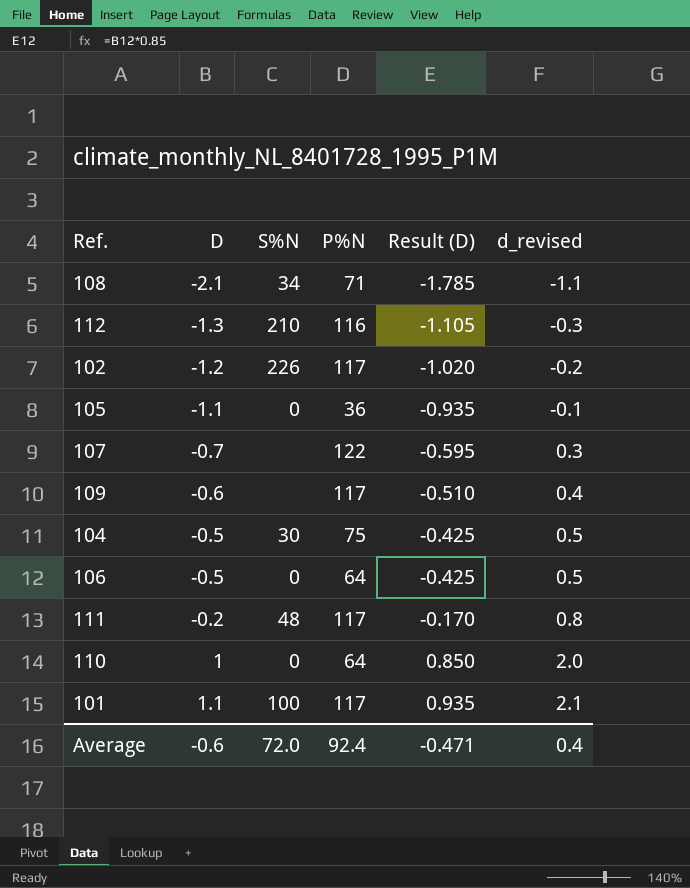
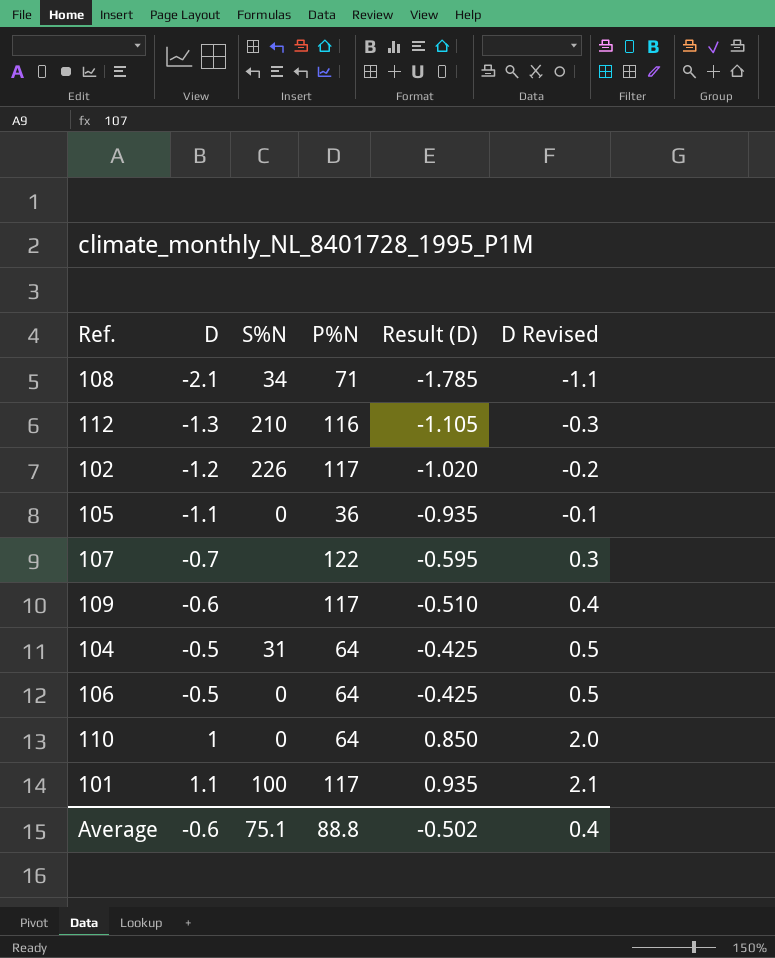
column name: d_revised -> D Revised
row 111: -0.2 | 48 | 117 | -0.170 | 0.8 -> none
104 | S%N: 30 -> 31
104 | P%N: 75 -> 64
Average | S%N: 72.0 -> 75.1
Average | P%N: 92.4 -> 88.8
Average | Result (D): -0.471 -> -0.502

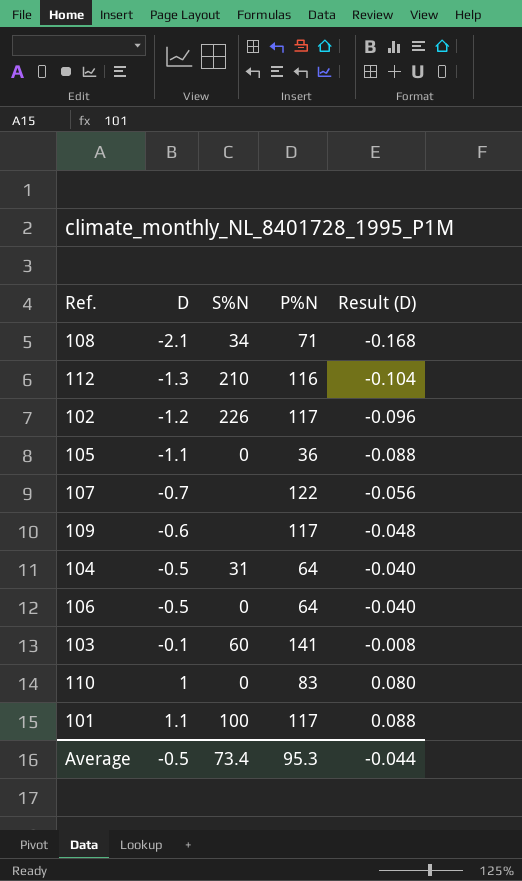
column D Revised | formula: [D] + 1 -> none
column Result (D) | formula: [D] * 0.85 -> [D] * 0.08
row 103: none -> -0.1 | 60 | 141 | -0.008
110 | P%N: 64 -> 83
Average | D: -0.6 -> -0.5
Average | S%N: 75.1 -> 73.4
Average | P%N: 88.8 -> 95.3
Average | Result (D): -0.502 -> -0.044

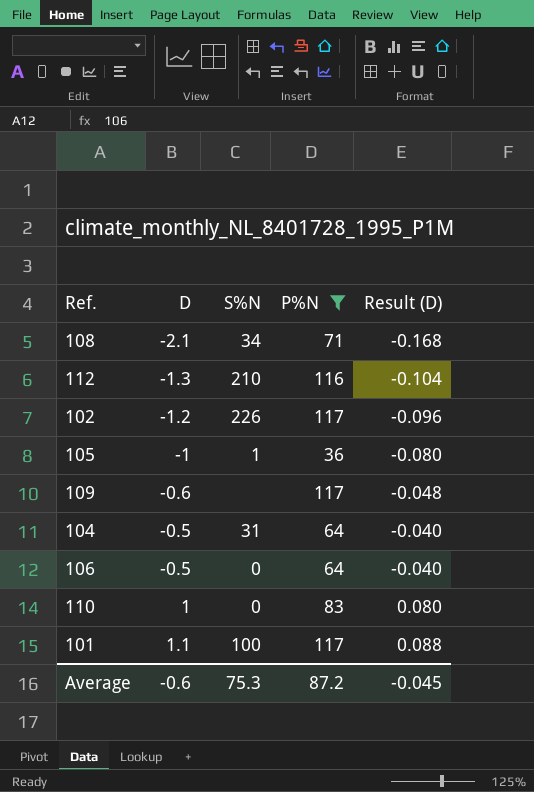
filter: none -> P%N <= 117
105 | D: -1.1 -> -1
105 | S%N: 0 -> 1
105 | Result (D): -0.088 -> -0.080
Average | D: -0.5 -> -0.6
Average | S%N: 73.4 -> 75.3
Average | P%N: 95.3 -> 87.2
Average | Result (D): -0.044 -> -0.045

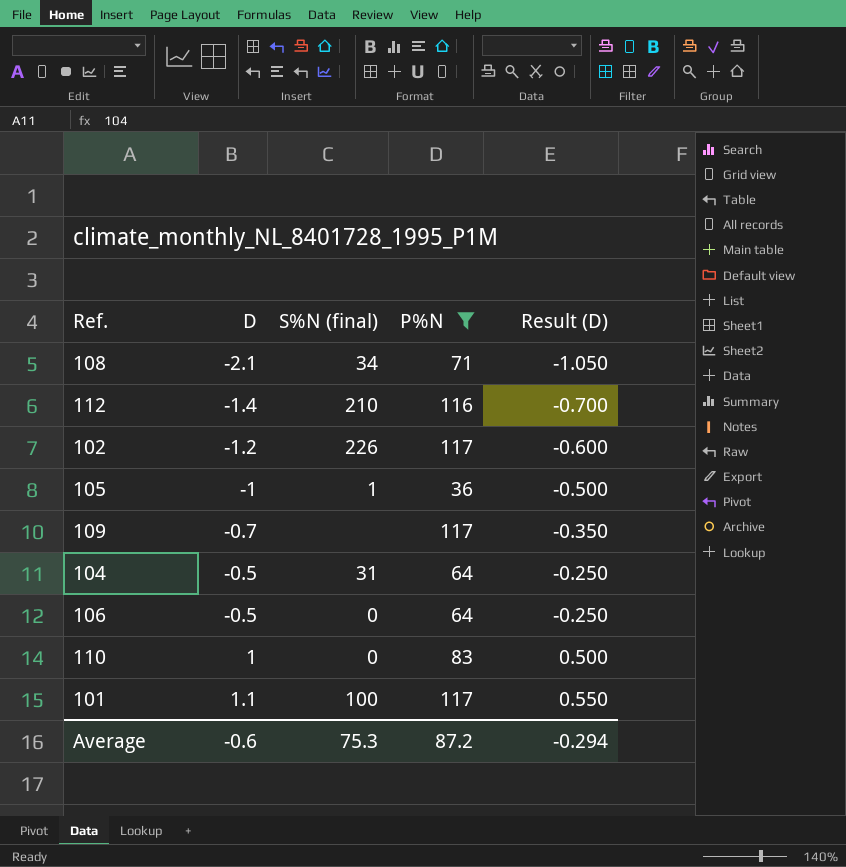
column name: S%N -> S%N (final)
column Result (D) | formula: [D] * 0.08 -> [D] * 0.5
112 | D: -1.3 -> -1.4
109 | D: -0.6 -> -0.7
Average | Result (D): -0.045 -> -0.294

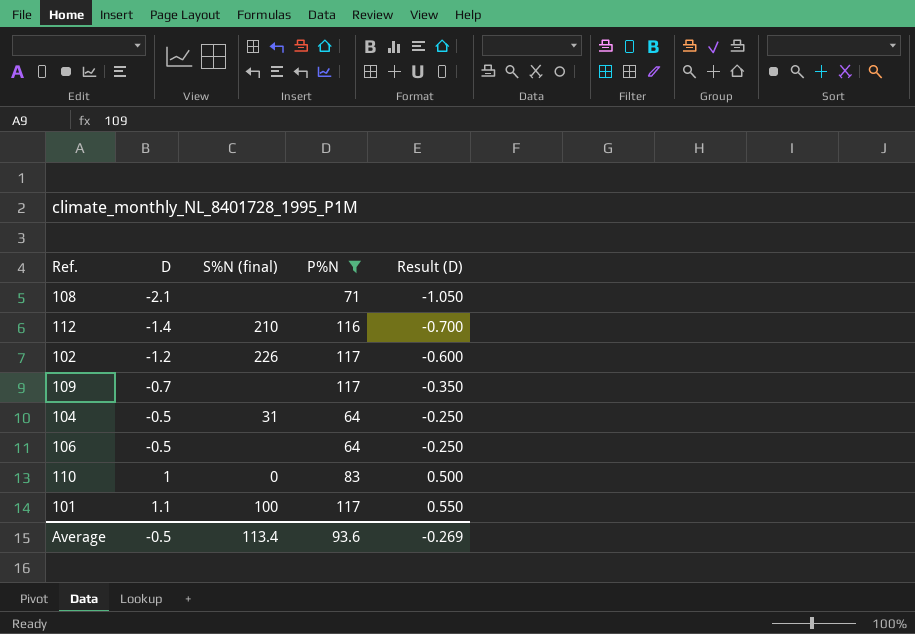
row 105: -1 | 1 | 36 | -0.500 -> none
108 | S%N (final): 34 -> none
106 | S%N (final): 0 -> none
Average | D: -0.6 -> -0.5
Average | S%N (final): 75.3 -> 113.4
Average | P%N: 87.2 -> 93.6
Average | Result (D): -0.294 -> -0.269

